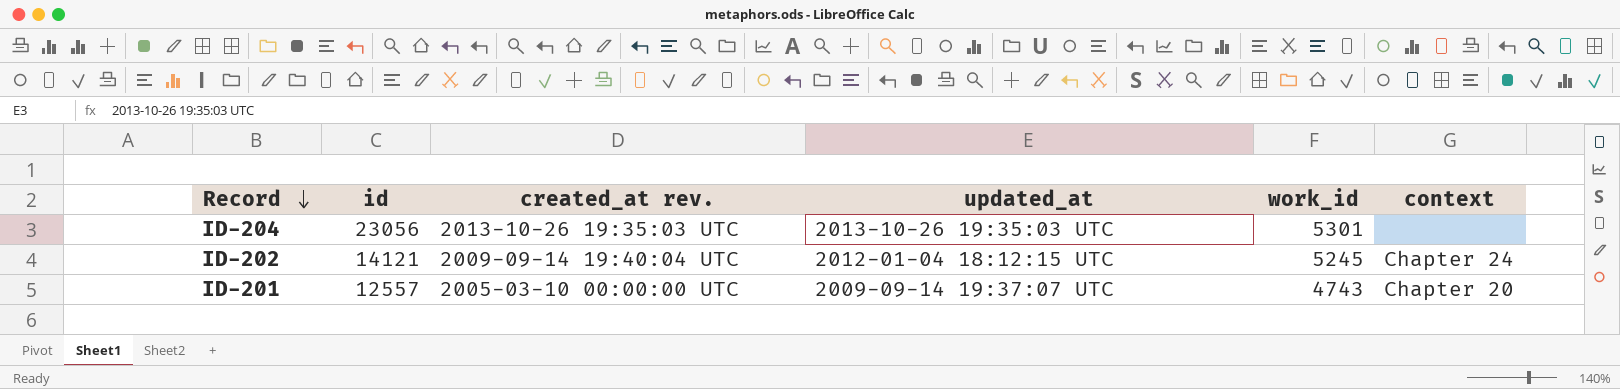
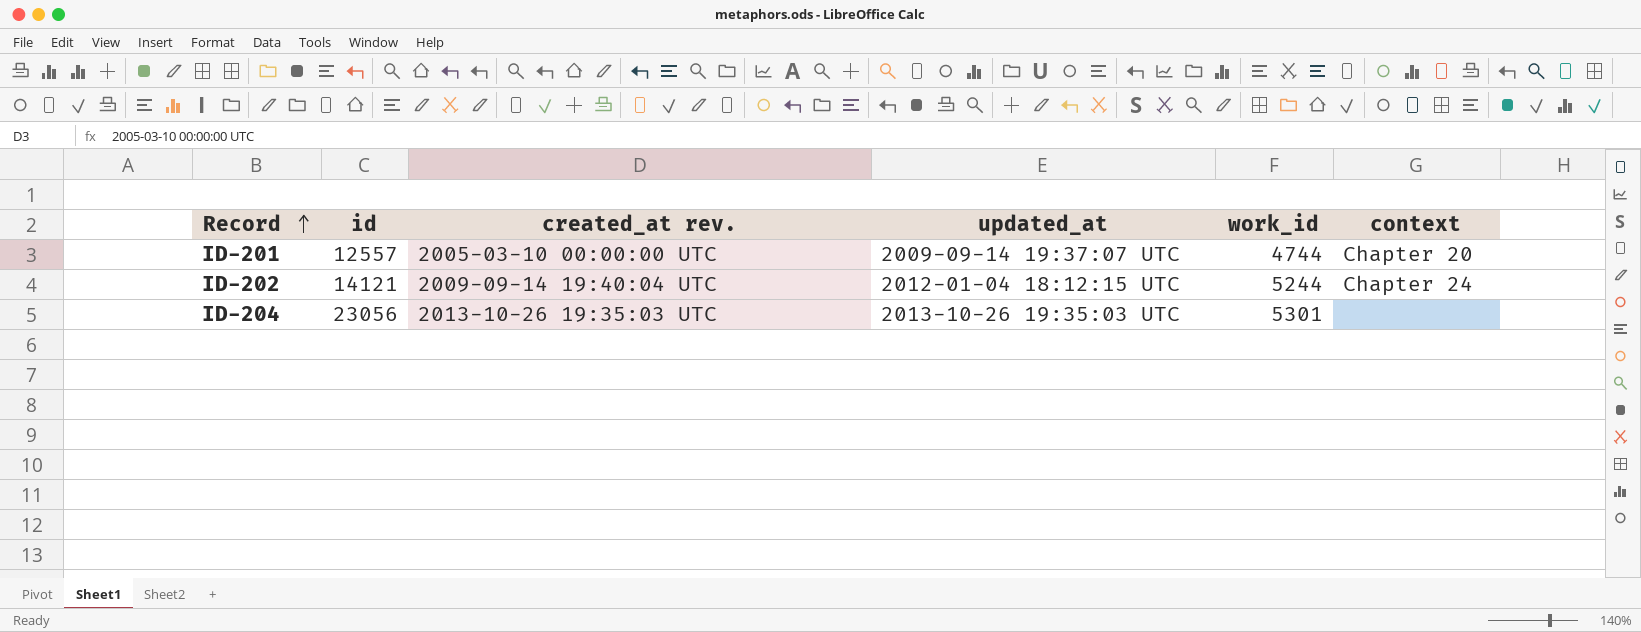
row order: Record descending -> Record ascending
ID-201 | work_id: 4743 -> 4744
ID-202 | work_id: 5245 -> 5244

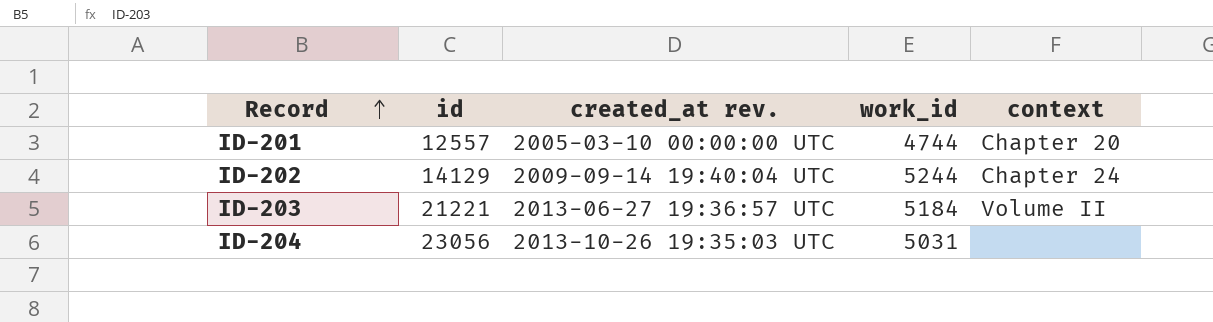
column updated_at | position: 4 -> none
ID-202 | id: 14121 -> 14129
row ID-203: none -> 21221 | 2013-06-27 19:36:57 UTC | 5184 | Volume II
ID-204 | work_id: 5301 -> 5031

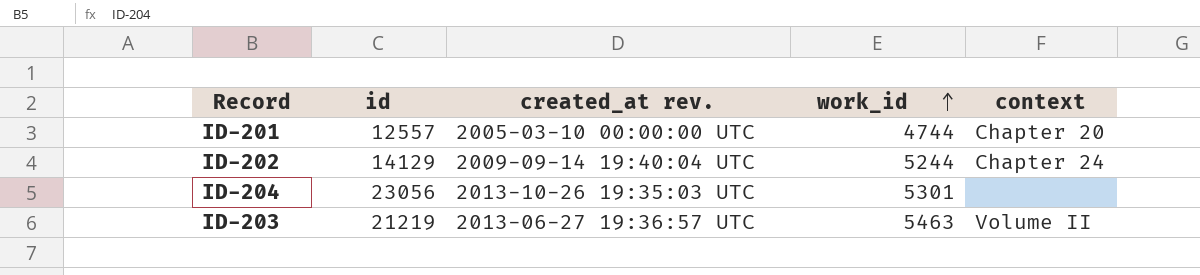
row order: Record ascending -> work_id ascending
ID-204 | work_id: 5031 -> 5301
ID-203 | id: 21221 -> 21219
ID-203 | work_id: 5184 -> 5463

